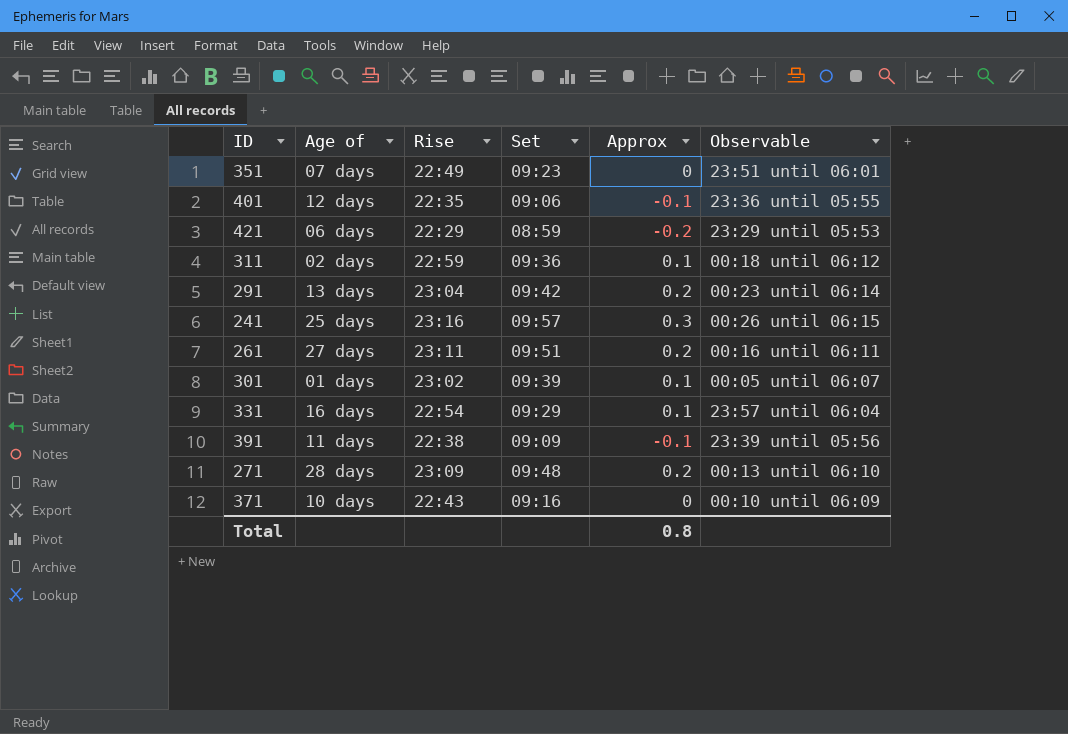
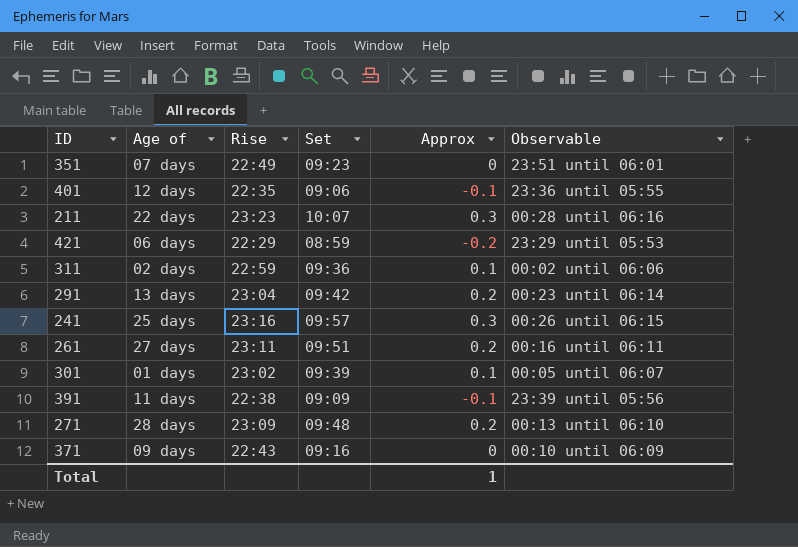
row 331: 16 days | 22:54 | 09:29 | 0.1 | 23:57 until 06:04 -> none
row 211: none -> 22 days | 23:23 | 10:07 | 0.3 | 00:28 until 06:16
311 | Observable: 00:18 until 06:12 -> 00:02 until 06:06
371 | Age of: 10 days -> 09 days
Total | Approx: 0.8 -> 1

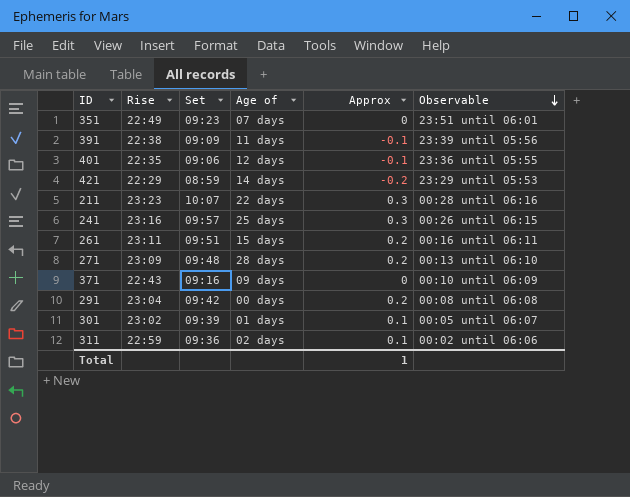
row order: none -> Observable descending
column Age of | position: 2 -> 4
421 | Age of: 06 days -> 14 days
261 | Age of: 27 days -> 15 days
291 | Age of: 13 days -> 00 days
291 | Observable: 00:23 until 06:14 -> 00:08 until 06:08

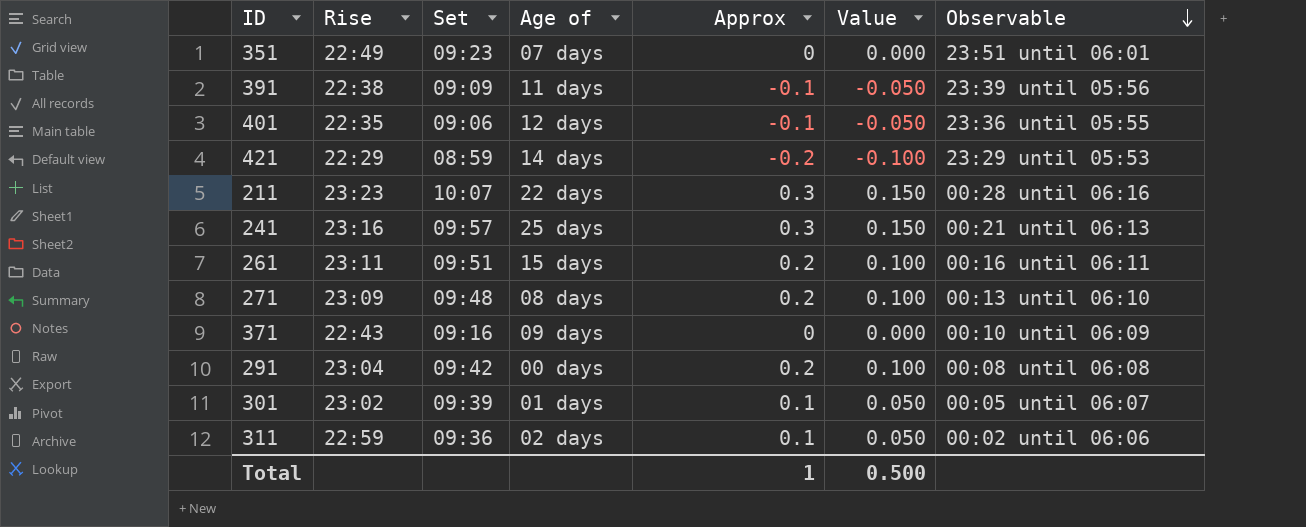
column Value | formula: none -> [Approx] * 0.5
241 | Observable: 00:26 until 06:15 -> 00:21 until 06:13
271 | Age of: 28 days -> 08 days

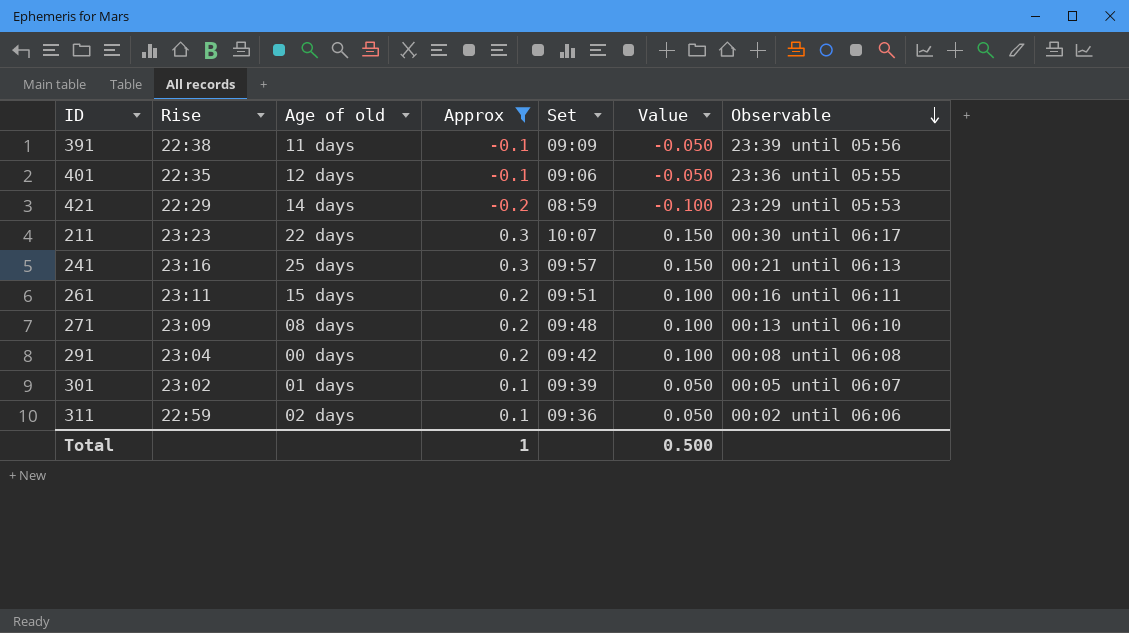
filter: none -> Approx != 0
column name: Age of -> Age of old
column Set | position: 3 -> 5
211 | Observable: 00:28 until 06:16 -> 00:30 until 06:17

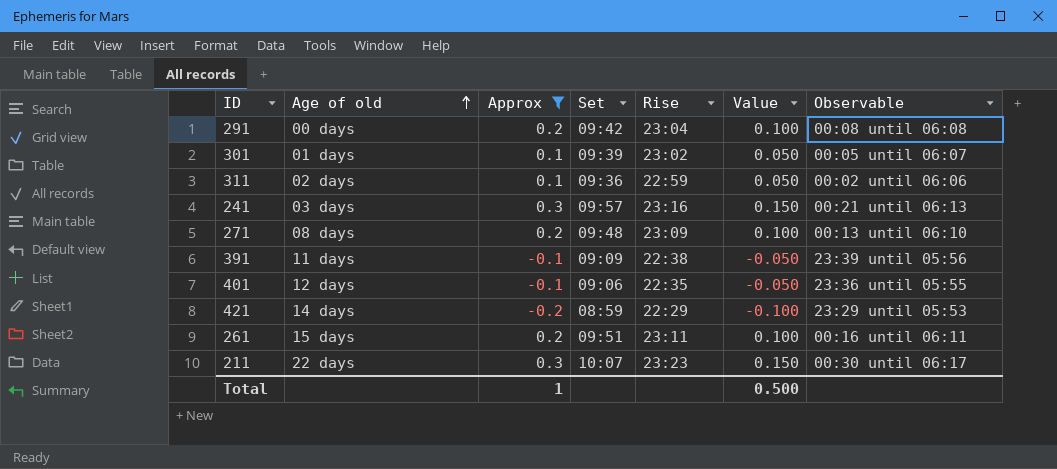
row order: Observable descending -> Age of old ascending
column Rise | position: 2 -> 5
241 | Age of old: 25 days -> 03 days

